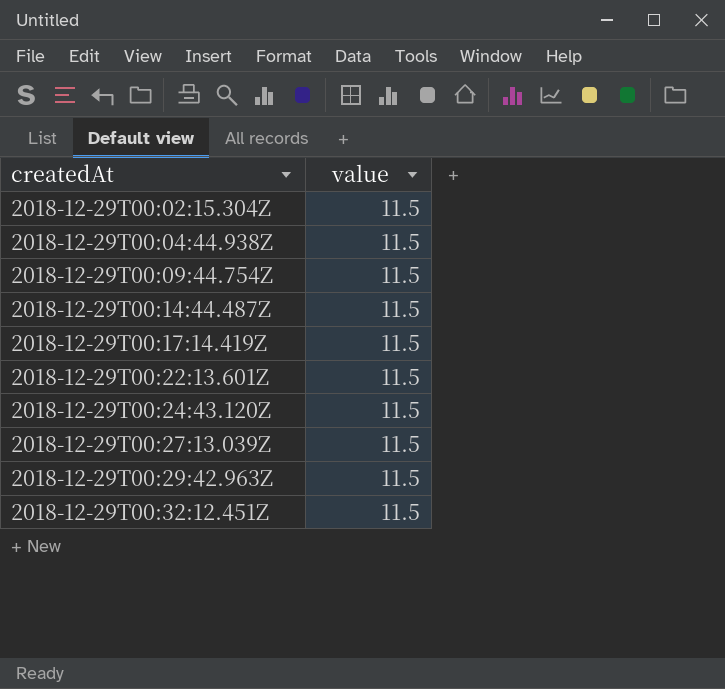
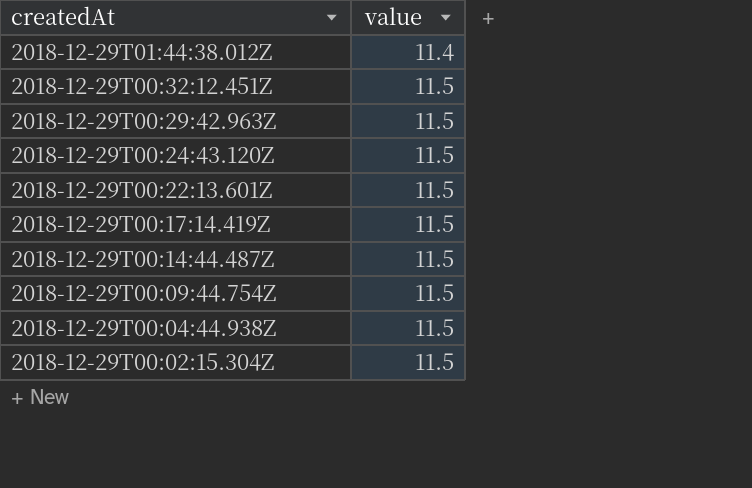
row order: createdAt ascending -> createdAt descending
row 2018-12-29T00:27:13.039Z: 11.5 -> none
row 2018-12-29T01:44:38.012Z: none -> 11.4

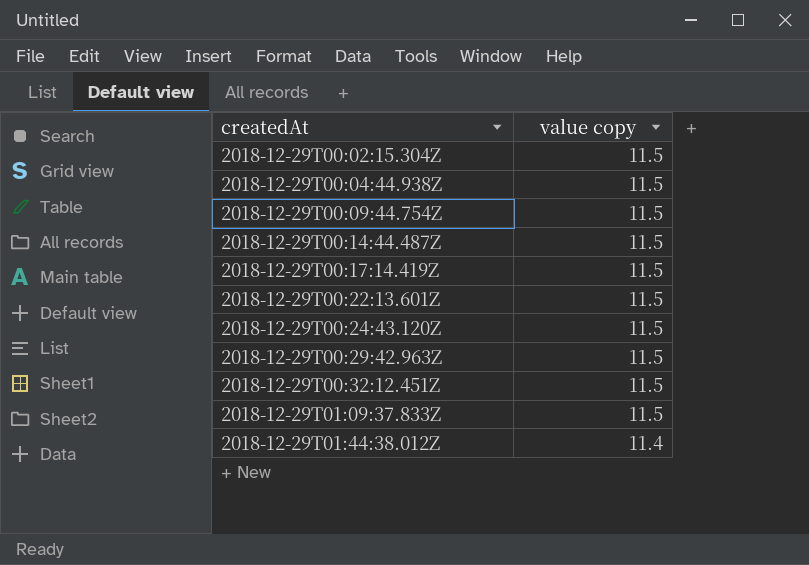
row order: createdAt descending -> createdAt ascending
column name: value -> value copy
row 2018-12-29T01:09:37.833Z: none -> 11.5

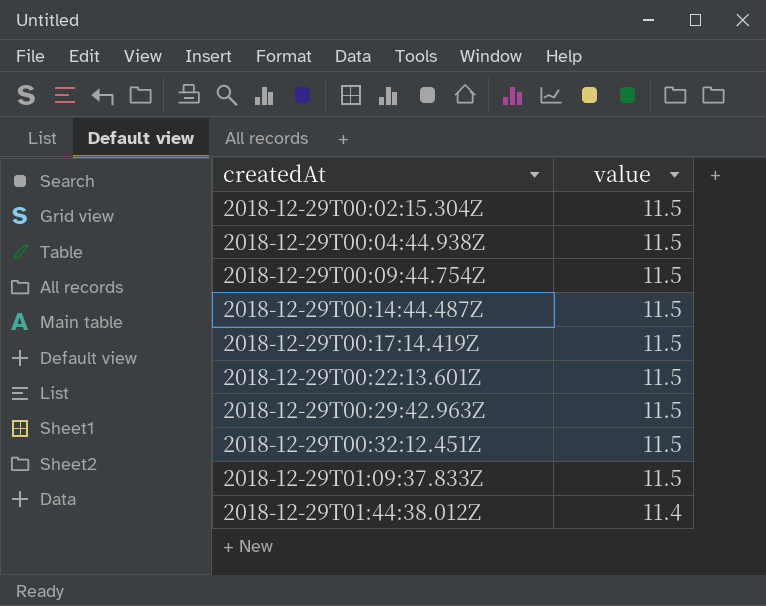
column name: value copy -> value
row 2018-12-29T00:24:43.120Z: 11.5 -> none

